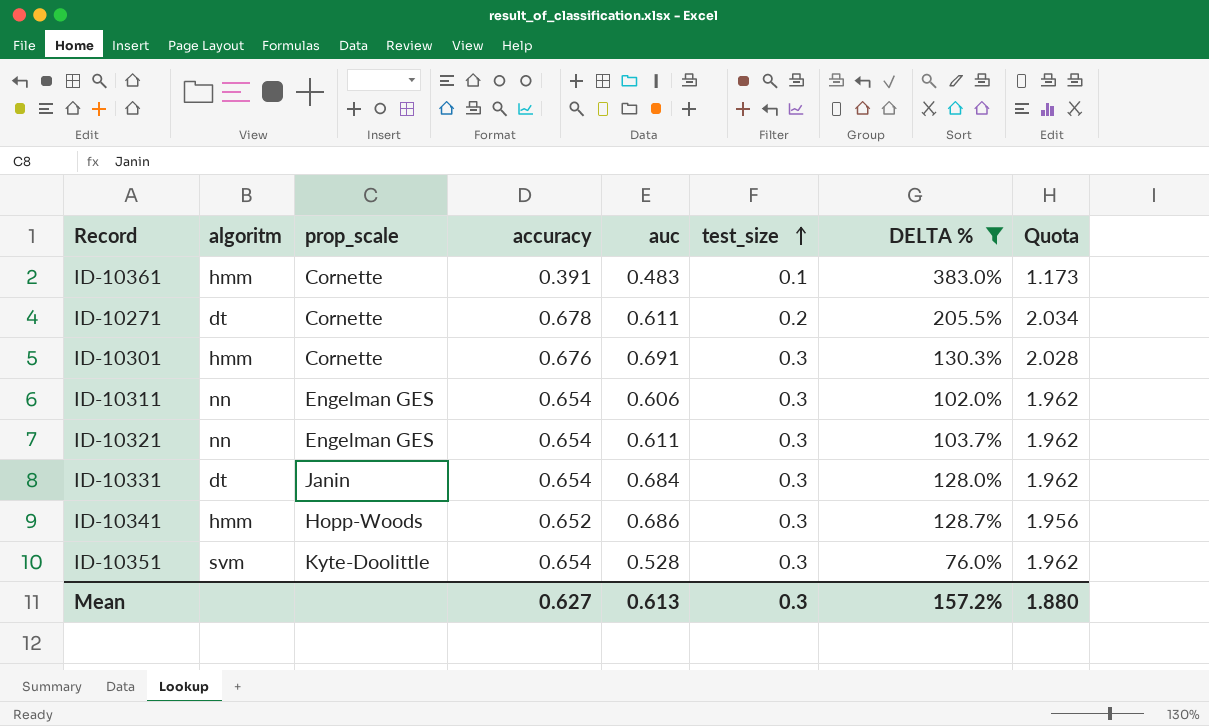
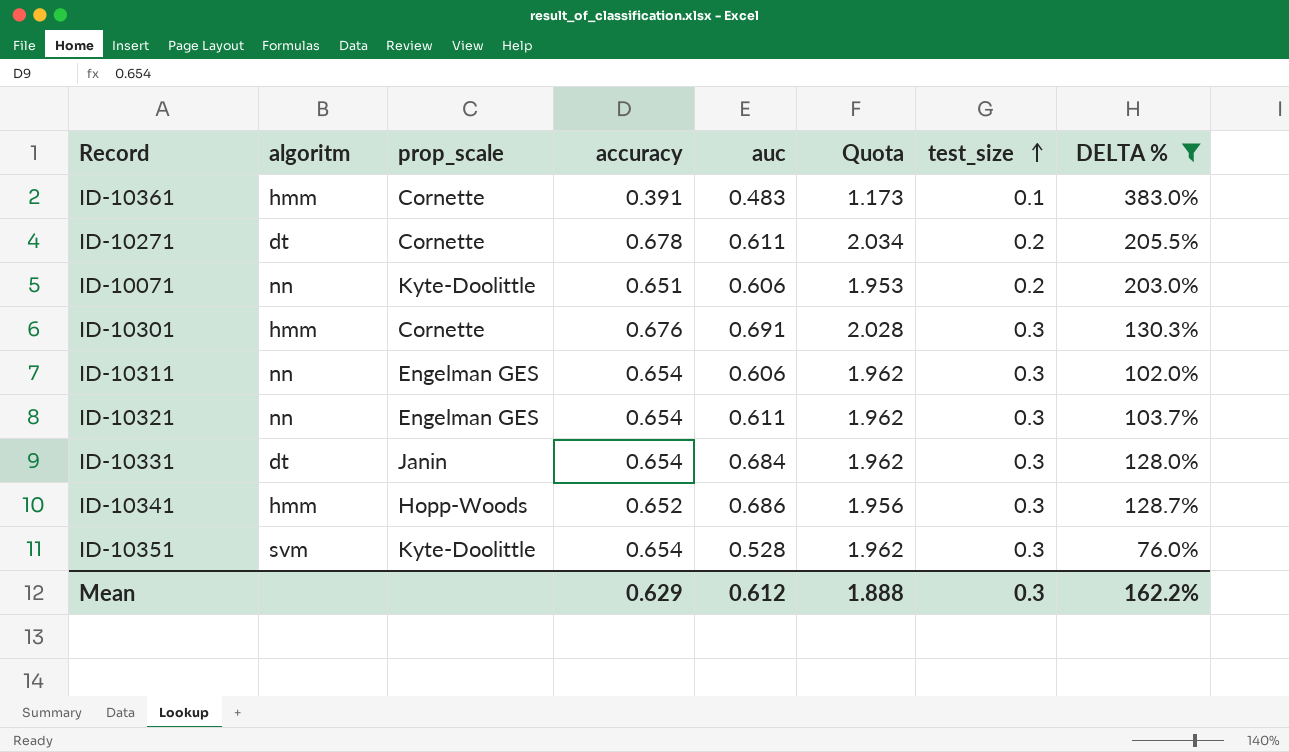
column Quota | position: 8 -> 6
row ID-10071: none -> nn | Kyte-Doolittle | 0.651 | 0.606 | 1.953 | 0.2 | 203.0%
Mean | accuracy: 0.627 -> 0.629
Mean | auc: 0.613 -> 0.612
Mean | Quota: 1.880 -> 1.888
Mean | DELTA %: 157.2% -> 162.2%

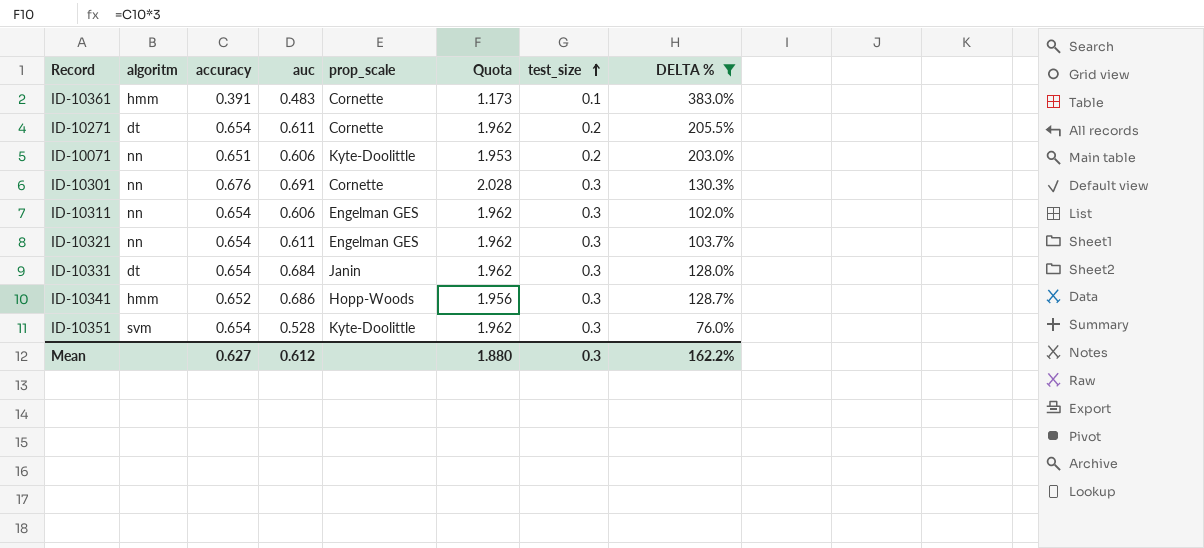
column prop_scale | position: 3 -> 5
ID-10271 | accuracy: 0.678 -> 0.654
ID-10271 | Quota: 2.034 -> 1.962
ID-10301 | algoritm: hmm -> nn
Mean | accuracy: 0.629 -> 0.627
Mean | Quota: 1.888 -> 1.880

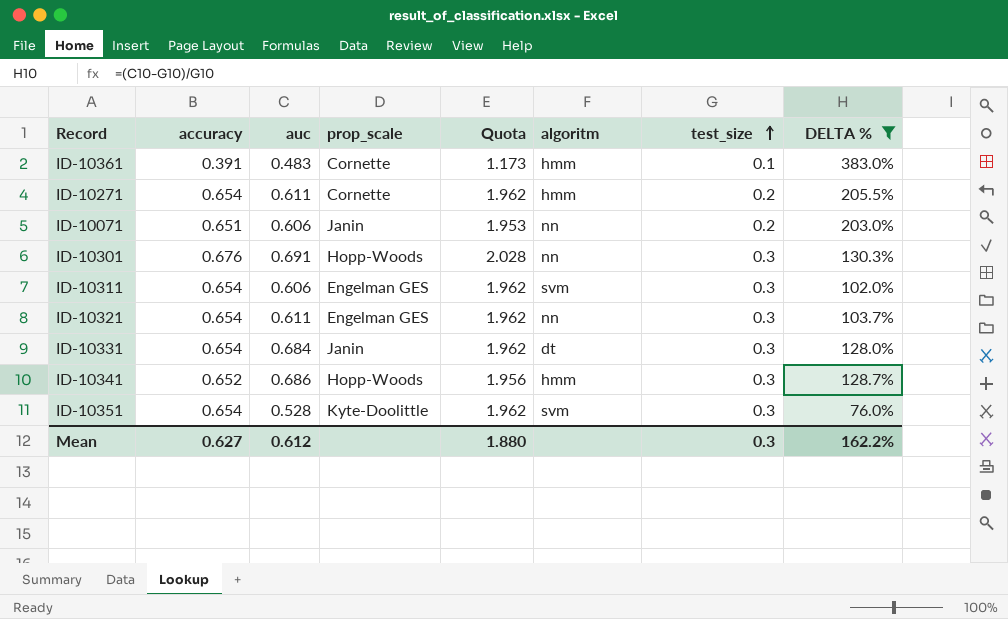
column algoritm | position: 2 -> 6
ID-10271 | algoritm: dt -> hmm
ID-10071 | prop_scale: Kyte-Doolittle -> Janin
ID-10301 | prop_scale: Cornette -> Hopp-Woods
ID-10311 | algoritm: nn -> svm

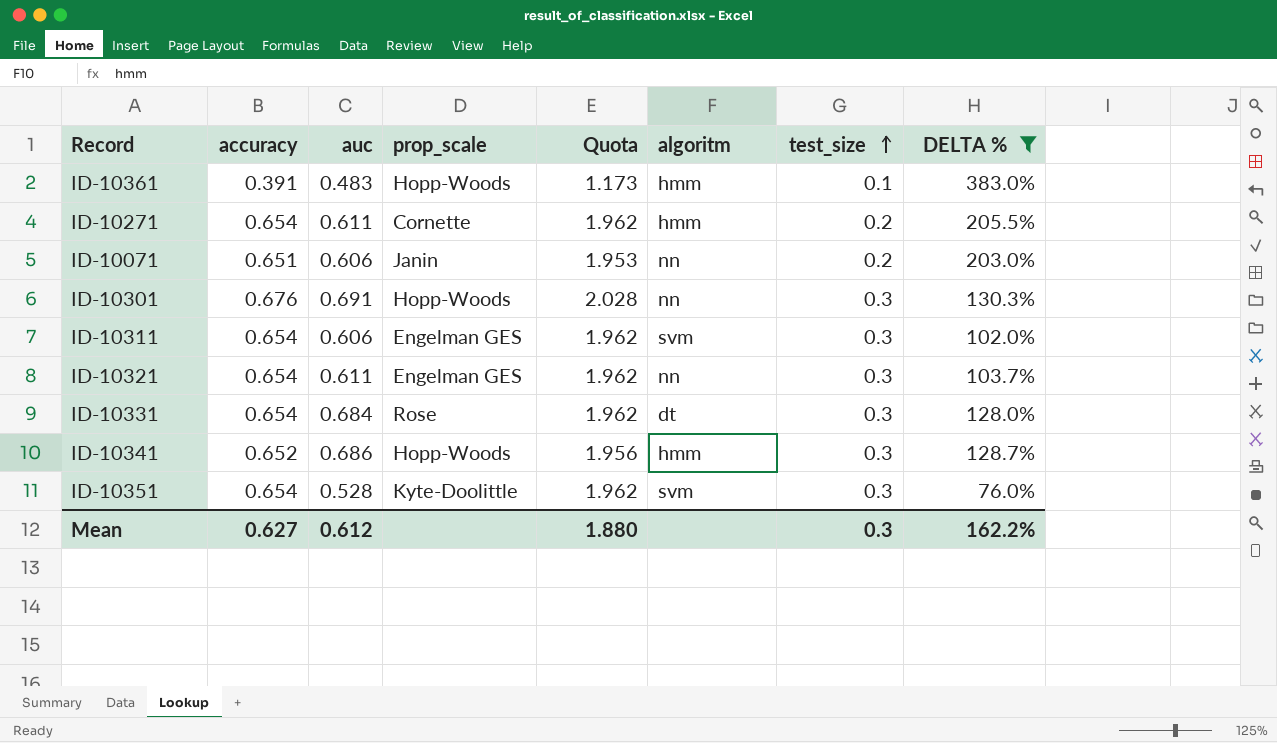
ID-10361 | prop_scale: Cornette -> Hopp-Woods
ID-10331 | prop_scale: Janin -> Rose

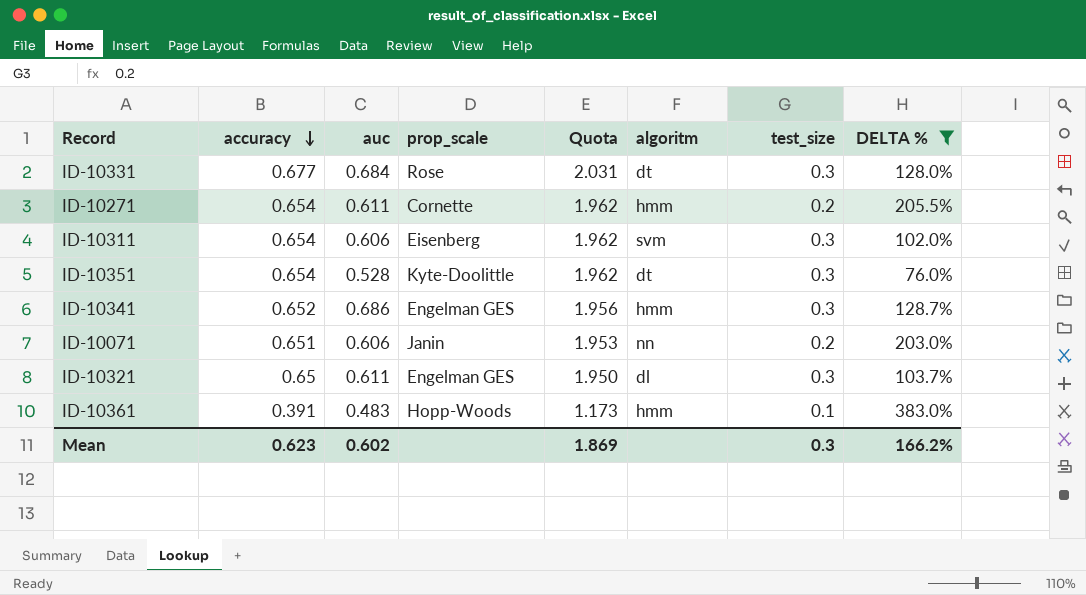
row order: test_size ascending -> accuracy descending
row ID-10301: 0.676 | 0.691 | Hopp-Woods | 2.028 | nn | 0.3 | 130.3% -> none
ID-10331 | accuracy: 0.654 -> 0.677
ID-10331 | Quota: 1.962 -> 2.031
ID-10311 | prop_scale: Engelman GES -> Eisenberg
ID-10351 | algoritm: svm -> dt
ID-10341 | prop_scale: Hopp-Woods -> Engelman GES
ID-10321 | accuracy: 0.654 -> 0.65
ID-10321 | Quota: 1.962 -> 1.950
ID-10321 | algoritm: nn -> dl
Mean | accuracy: 0.627 -> 0.623
Mean | auc: 0.612 -> 0.602
Mean | Quota: 1.880 -> 1.869
Mean | DELTA %: 162.2% -> 166.2%

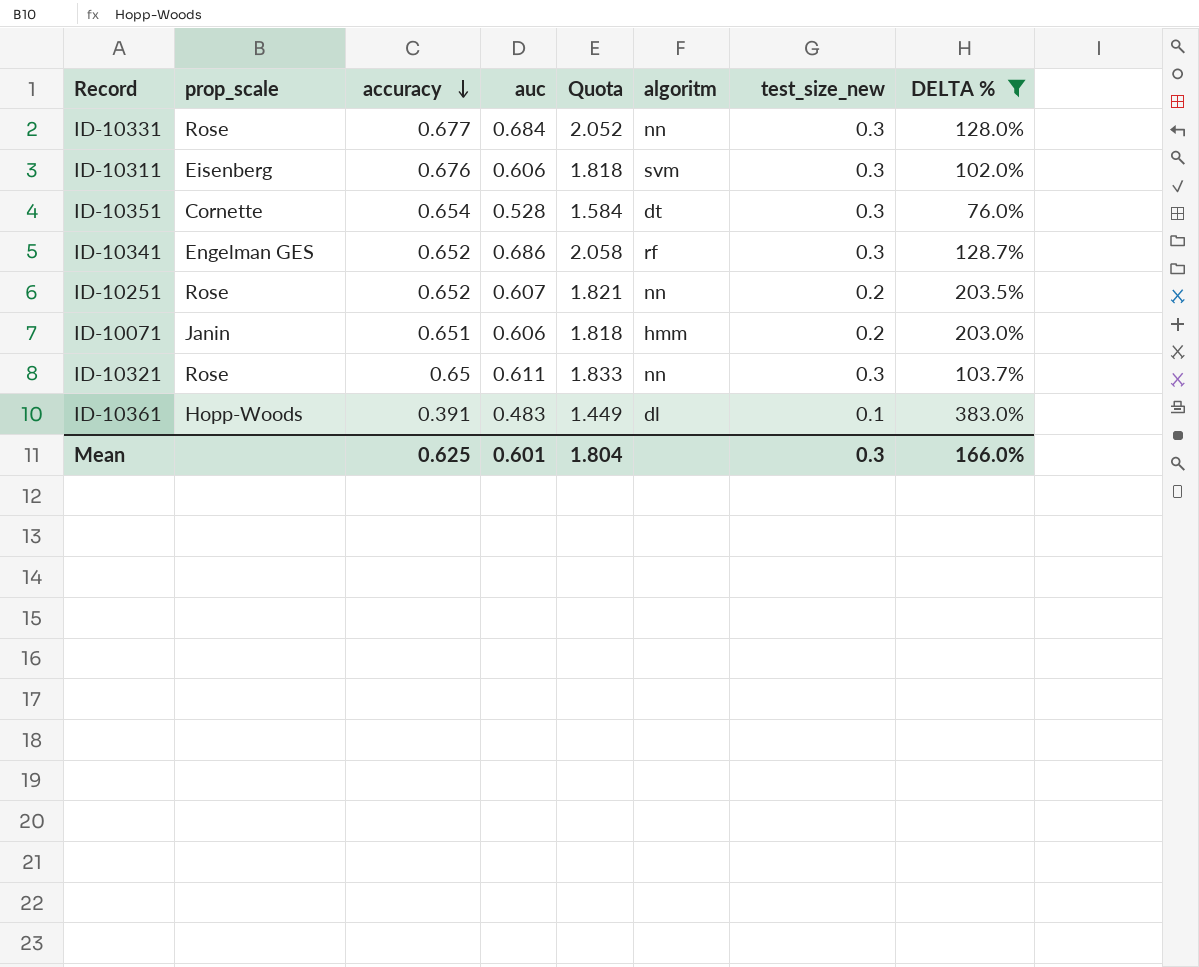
column prop_scale | position: 4 -> 2
column Quota | formula: [accuracy] * 3 -> [auc] * 3
column name: test_size -> test_size_new
row ID-10271: 0.654 | 0.611 | Cornette | 1.962 | hmm | 0.2 | 205.5% -> none
ID-10331 | algoritm: dt -> nn
ID-10311 | accuracy: 0.654 -> 0.676
ID-10351 | prop_scale: Kyte-Doolittle -> Cornette
ID-10341 | algoritm: hmm -> rf
row ID-10251: none -> Rose | 0.652 | 0.607 | 1.821 | nn | 0.2 | 203.5%
ID-10071 | algoritm: nn -> hmm
ID-10321 | prop_scale: Engelman GES -> Rose
ID-10321 | algoritm: dl -> nn
ID-10361 | algoritm: hmm -> dl
Mean | accuracy: 0.623 -> 0.625
Mean | auc: 0.602 -> 0.601
Mean | Quota: 1.869 -> 1.804
Mean | DELTA %: 166.2% -> 166.0%

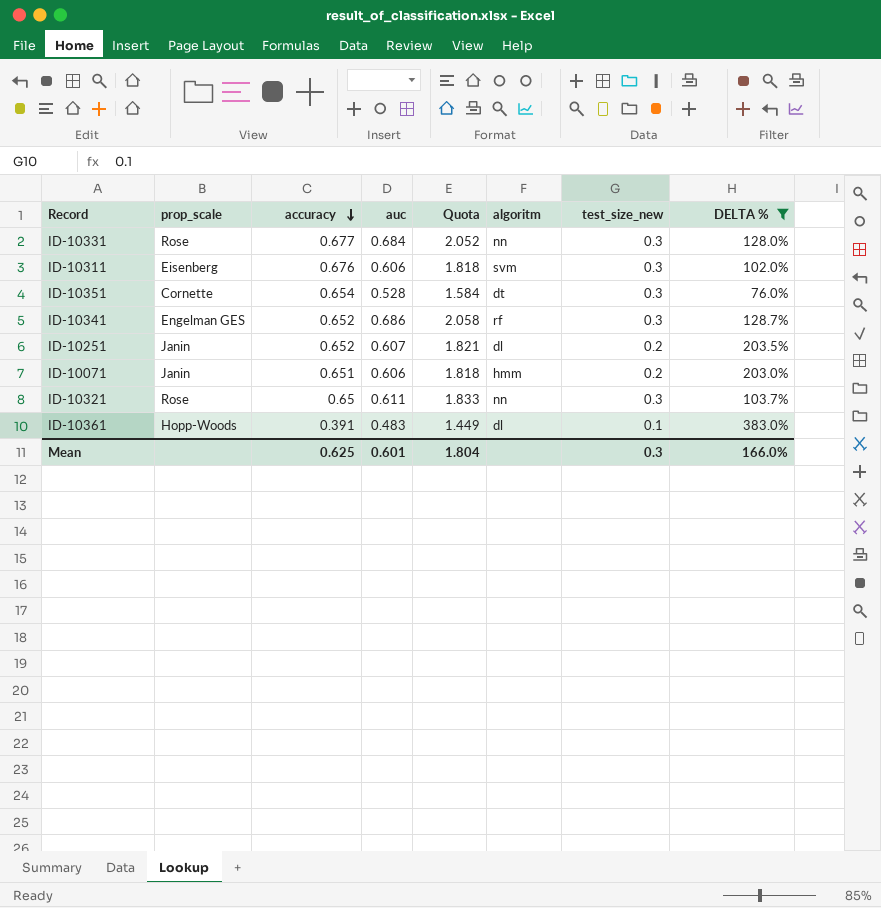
ID-10251 | prop_scale: Rose -> Janin
ID-10251 | algoritm: nn -> dl

